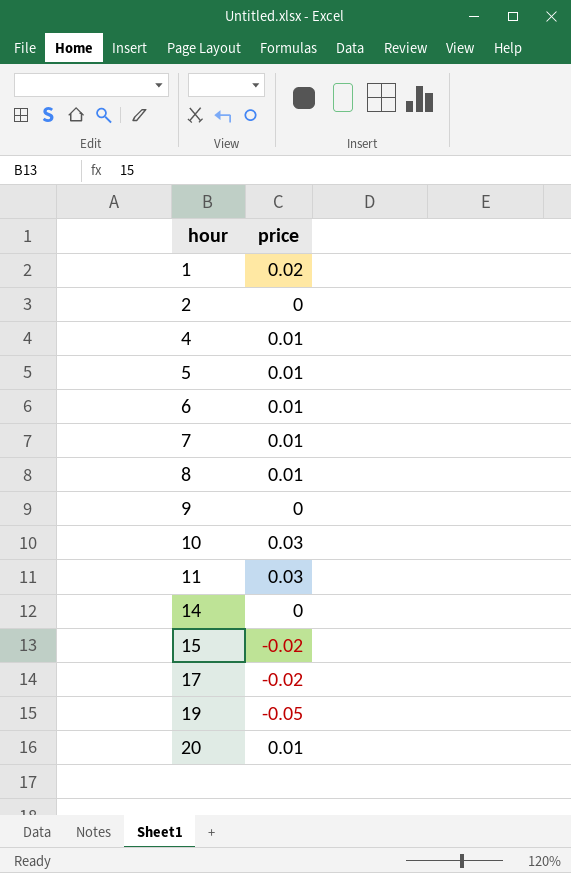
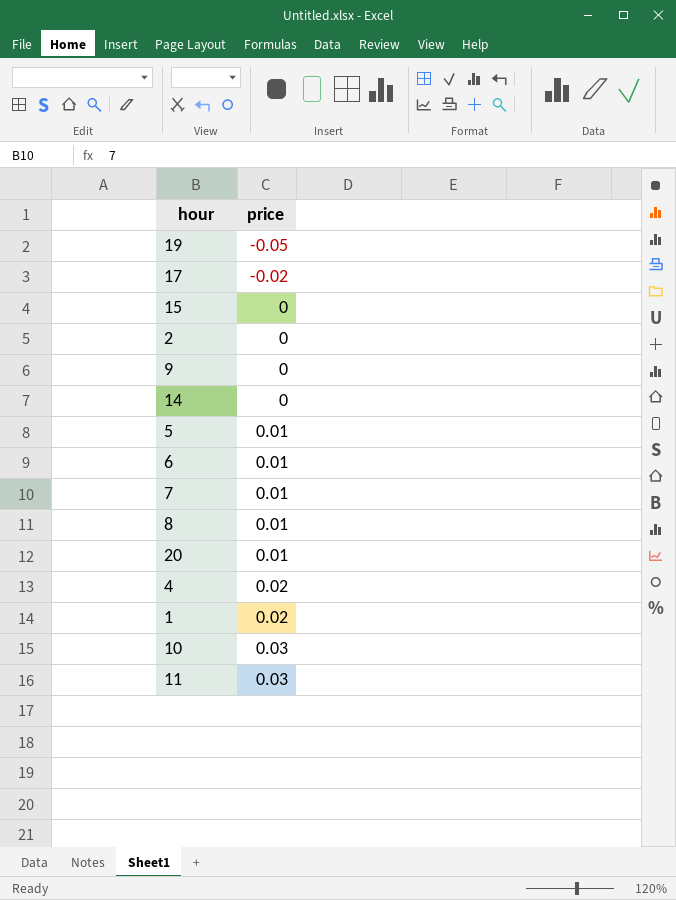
row order: hour ascending -> price ascending
15 | price: -0.02 -> 0
4 | price: 0.01 -> 0.02

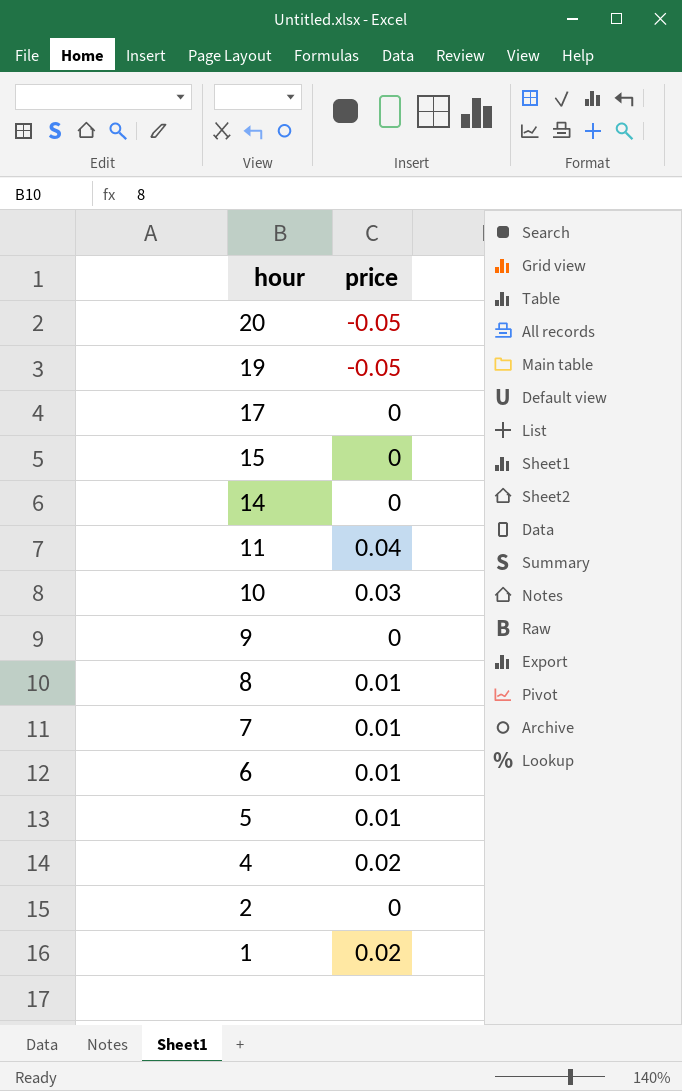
row order: price ascending -> hour descending
20 | price: 0.01 -> -0.05
17 | price: -0.02 -> 0
11 | price: 0.03 -> 0.04

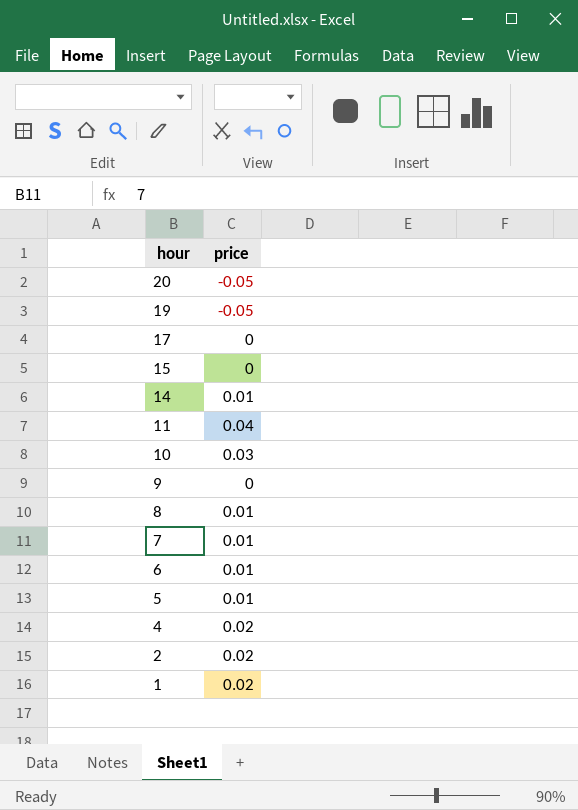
14 | price: 0 -> 0.01
2 | price: 0 -> 0.02

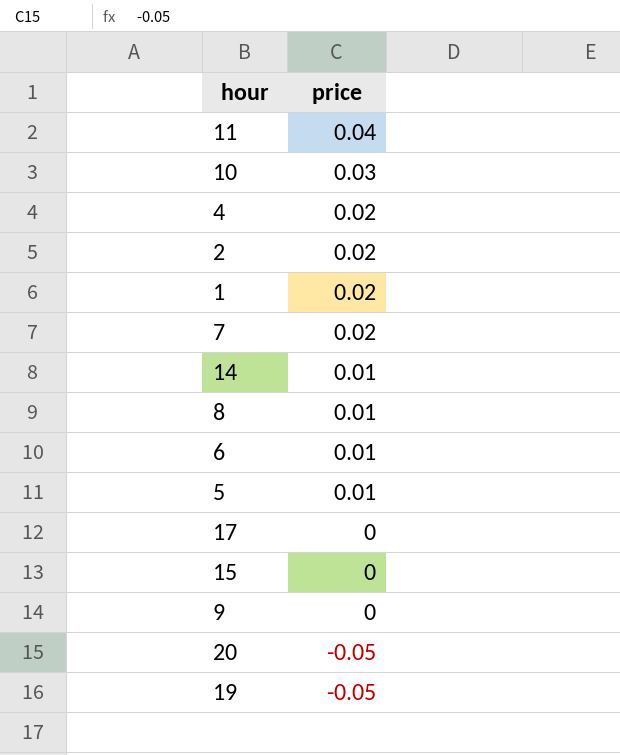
row order: hour descending -> price descending
7 | price: 0.01 -> 0.02

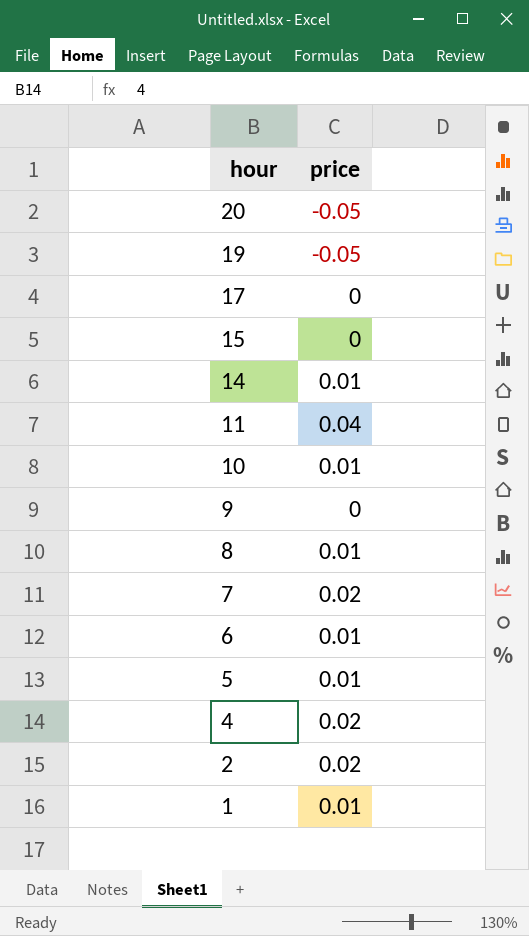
row order: price descending -> hour descending
10 | price: 0.03 -> 0.01
1 | price: 0.02 -> 0.01

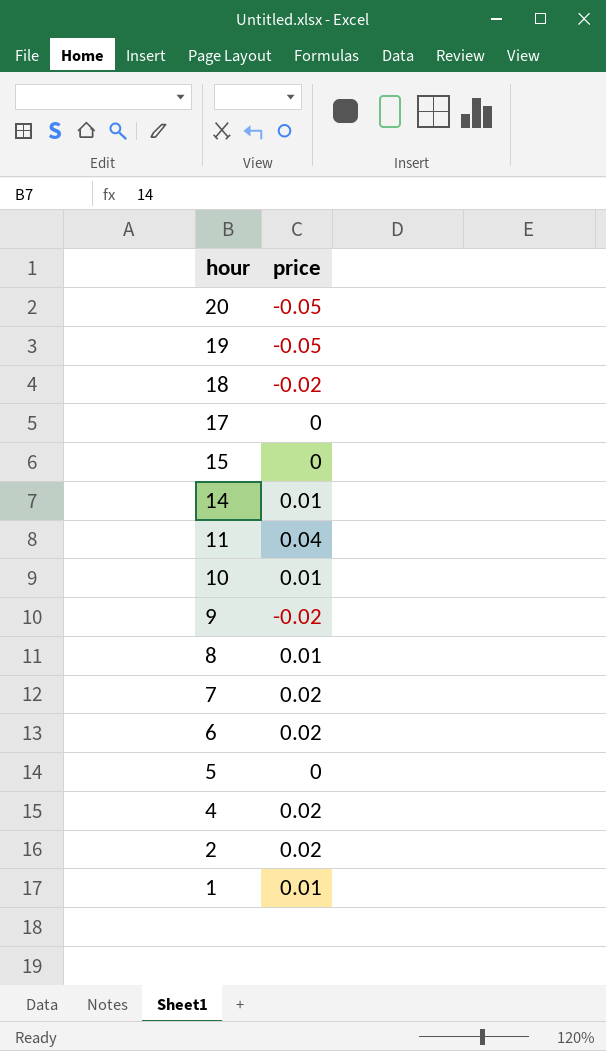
row 18: none -> -0.02
9 | price: 0 -> -0.02
6 | price: 0.01 -> 0.02
5 | price: 0.01 -> 0

